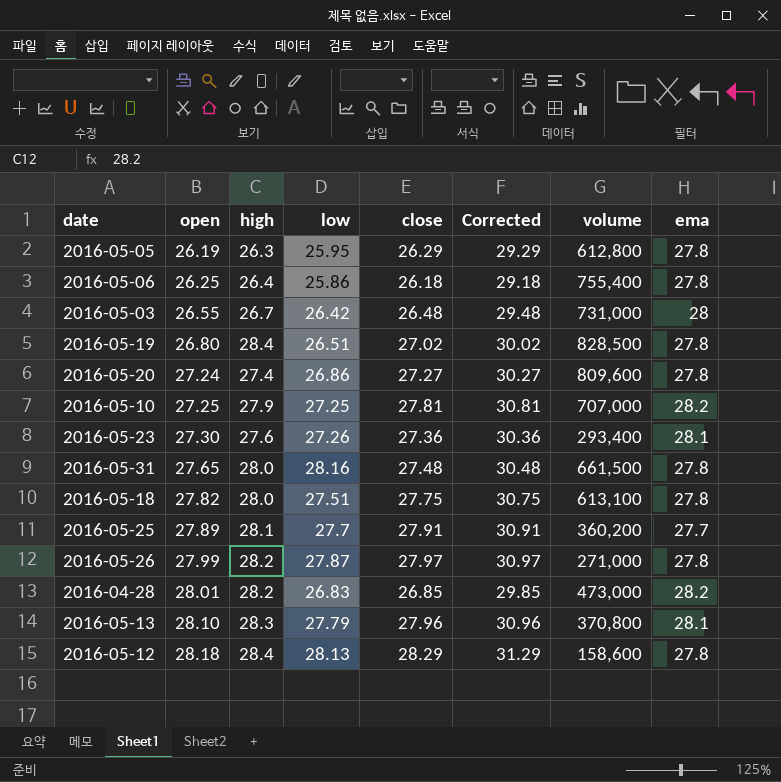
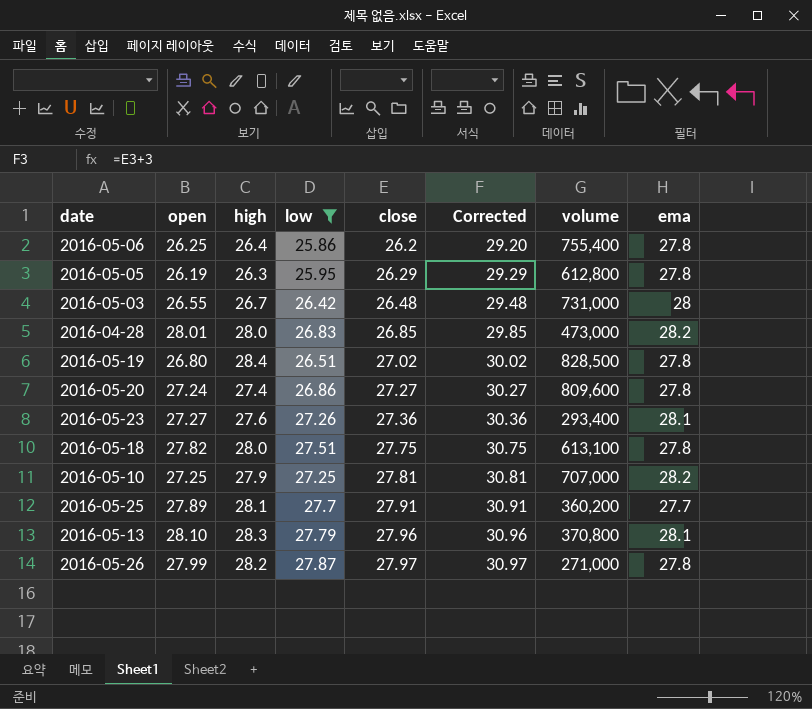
filter: none -> low <= 27.87
row order: open ascending -> close ascending
2016-05-06 | close: 26.18 -> 26.2
2016-05-06 | Corrected: 29.18 -> 29.20
2016-04-28 | high: 28.2 -> 28.0
2016-05-23 | open: 27.30 -> 27.27

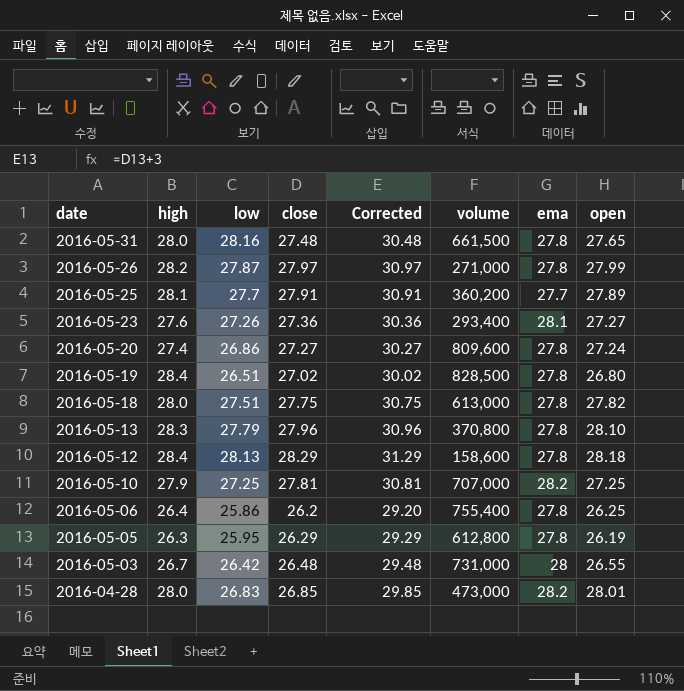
filter: low <= 27.87 -> none
row order: close ascending -> date descending
column open | position: 2 -> 8
2016-05-18 | volume: 613,100 -> 613,000
2016-05-13 | ema: 28.1 -> 27.8

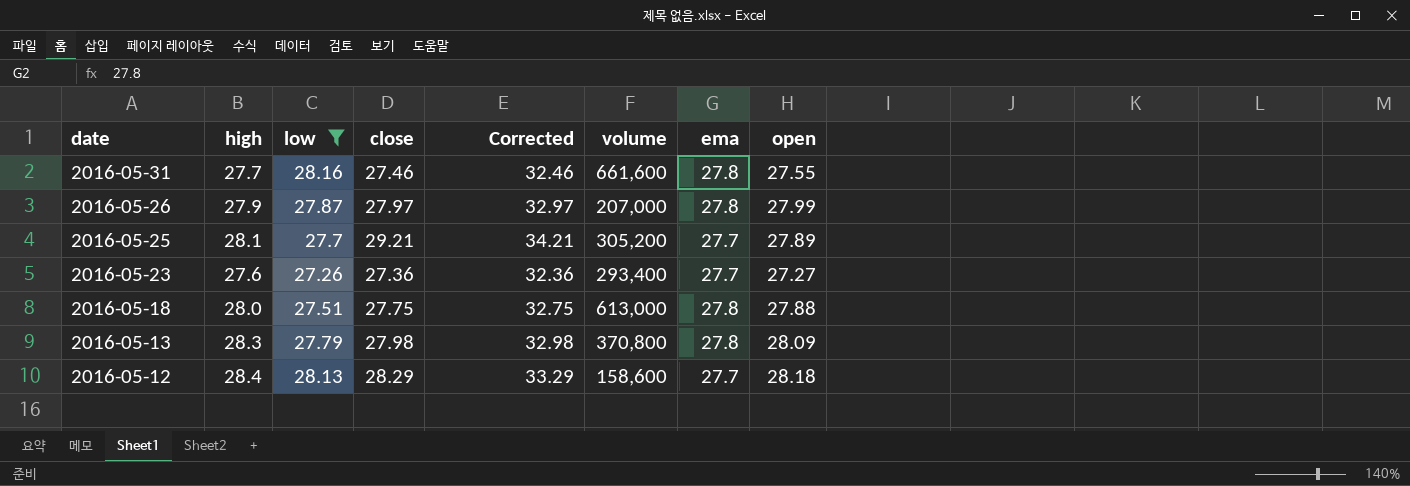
filter: none -> low >= 27.26
column Corrected | formula: [close] + 3 -> [close] + 5
2016-05-31 | high: 28.0 -> 27.7
2016-05-31 | close: 27.48 -> 27.46
2016-05-31 | volume: 661,500 -> 661,600
2016-05-31 | open: 27.65 -> 27.55
2016-05-26 | high: 28.2 -> 27.9
2016-05-26 | volume: 271,000 -> 207,000
2016-05-25 | close: 27.91 -> 29.21
2016-05-25 | volume: 360,200 -> 305,200
2016-05-23 | ema: 28.1 -> 27.7
2016-05-18 | open: 27.82 -> 27.88
2016-05-13 | close: 27.96 -> 27.98
2016-05-13 | open: 28.10 -> 28.09
2016-05-12 | ema: 27.8 -> 27.7

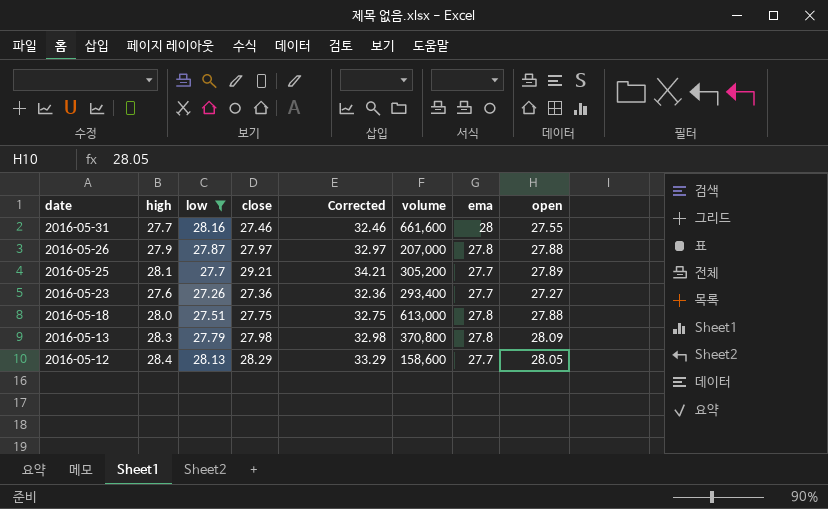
2016-05-31 | ema: 27.8 -> 28
2016-05-26 | open: 27.99 -> 27.88
2016-05-12 | open: 28.18 -> 28.05

